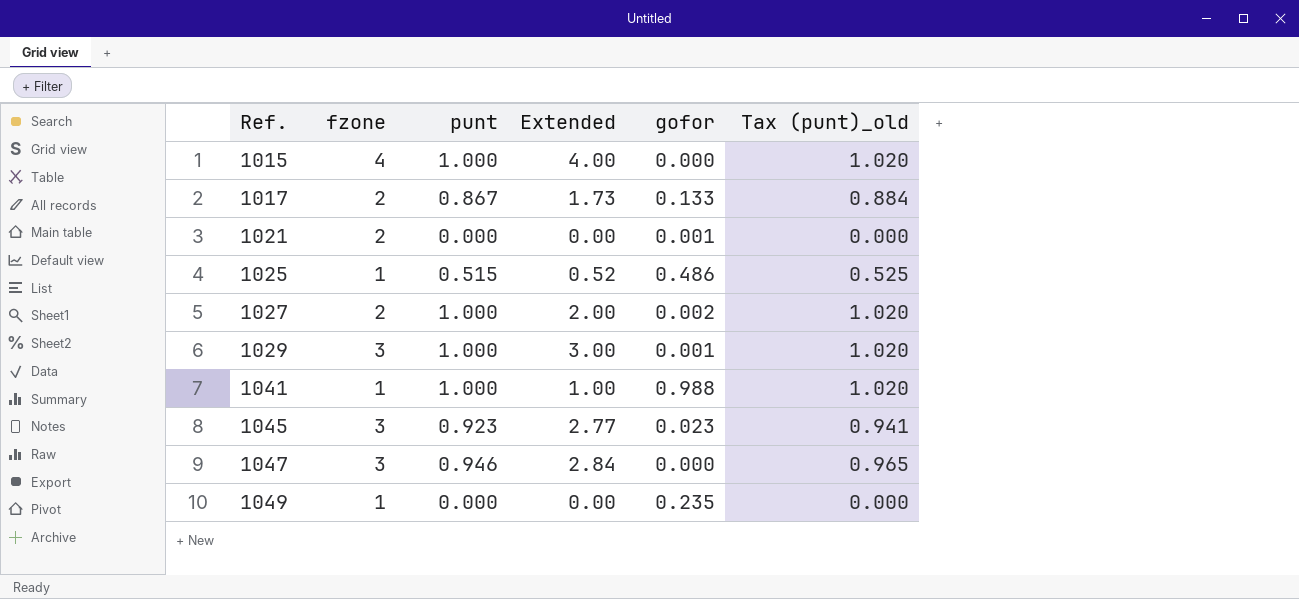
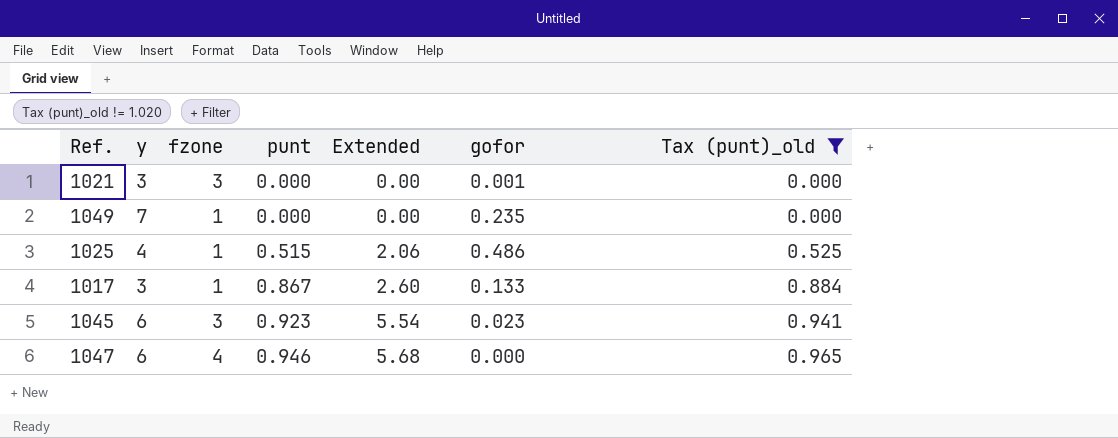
filter: none -> Tax (punt)_old != 1.020
row order: Ref. ascending -> punt ascending
column y | position: none -> 2
column Extended | formula: [fzone] * [punt] -> [y] * [punt]
1021 | fzone: 2 -> 3
1017 | fzone: 2 -> 1
1047 | fzone: 3 -> 4

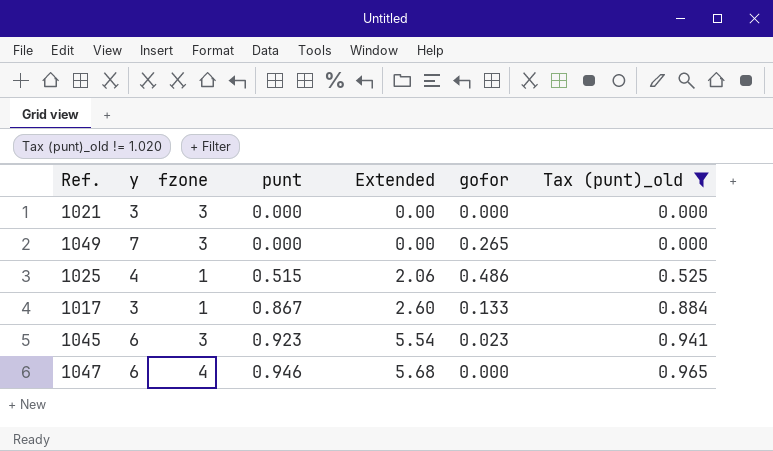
1021 | gofor: 0.001 -> 0.000
1049 | fzone: 1 -> 3
1049 | gofor: 0.235 -> 0.265

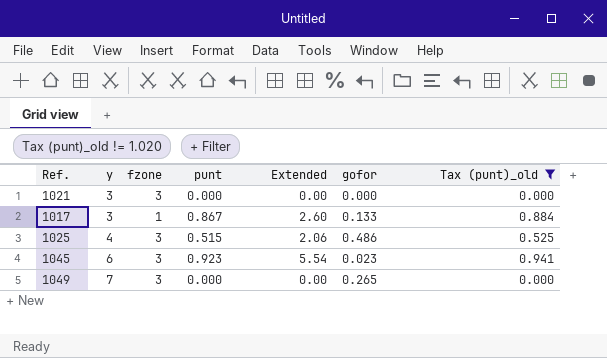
row order: punt ascending -> y ascending
row 1047: 6 | 4 | 0.946 | 5.68 | 0.000 | 0.965 -> none
1025 | fzone: 1 -> 3

